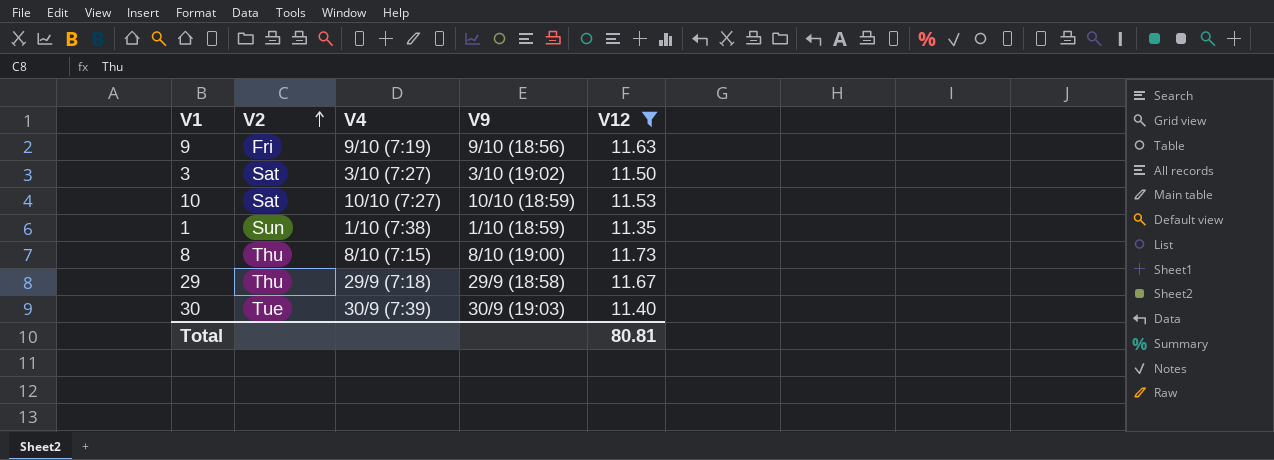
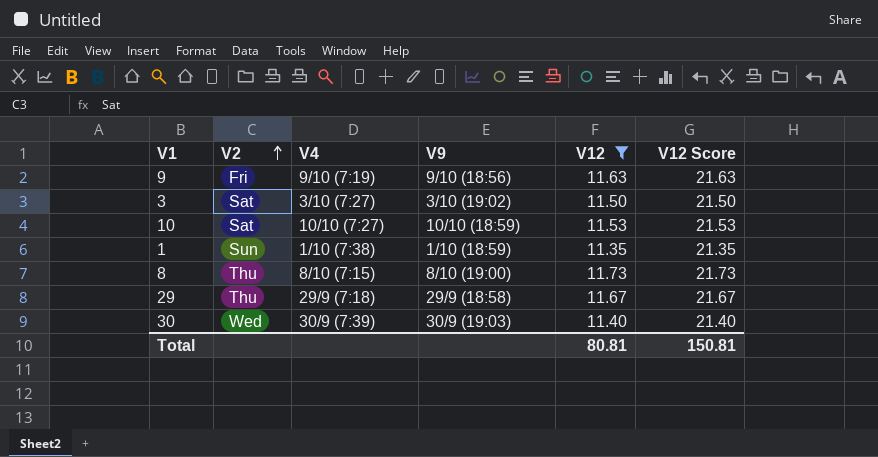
column V12 Score | formula: none -> [V12] + 10
30 | V2: Tue -> Wed

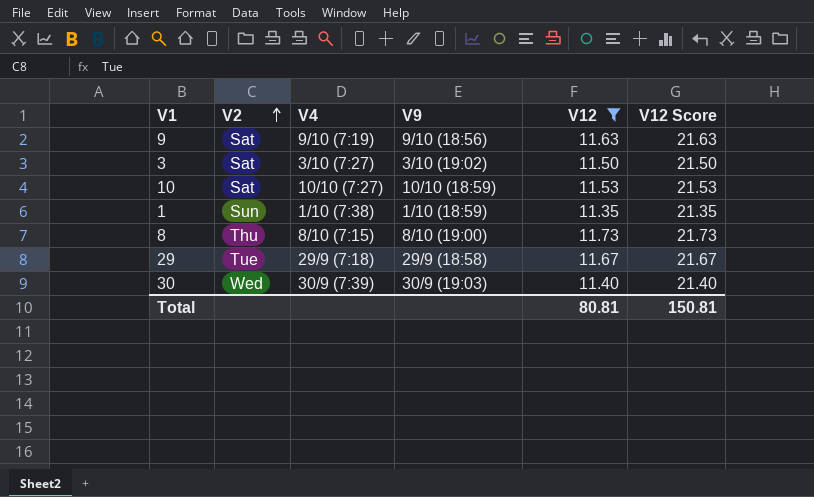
9 | V2: Fri -> Sat
29 | V2: Thu -> Tue

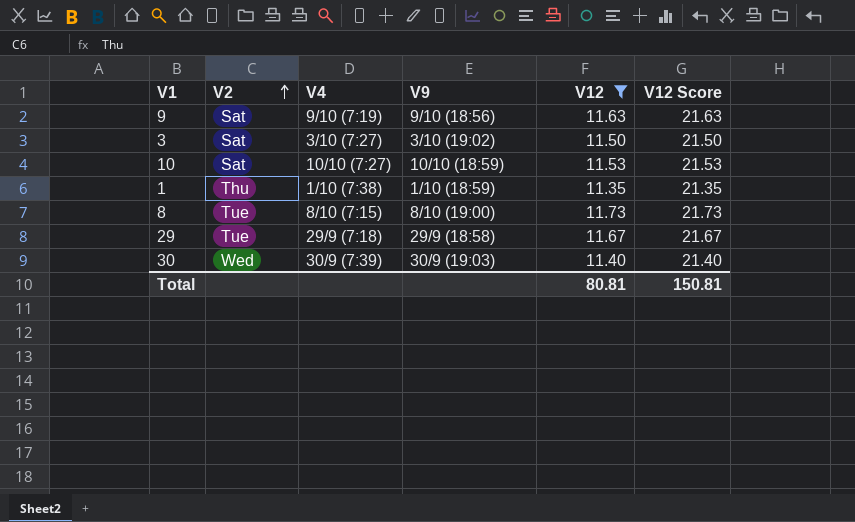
1 | V2: Sun -> Thu
8 | V2: Thu -> Tue

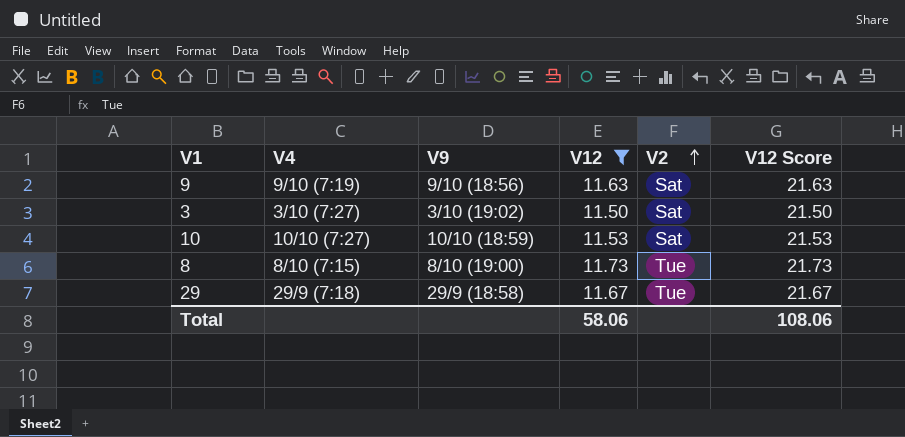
column V2 | position: 2 -> 5
row 1: Thu | 1/10 (7:38) | 1/10 (18:59) | 11.35 | 21.35 -> none
row 30: Wed | 30/9 (7:39) | 30/9 (19:03) | 11.40 | 21.40 -> none
Total | V12: 80.81 -> 58.06
Total | V12 Score: 150.81 -> 108.06

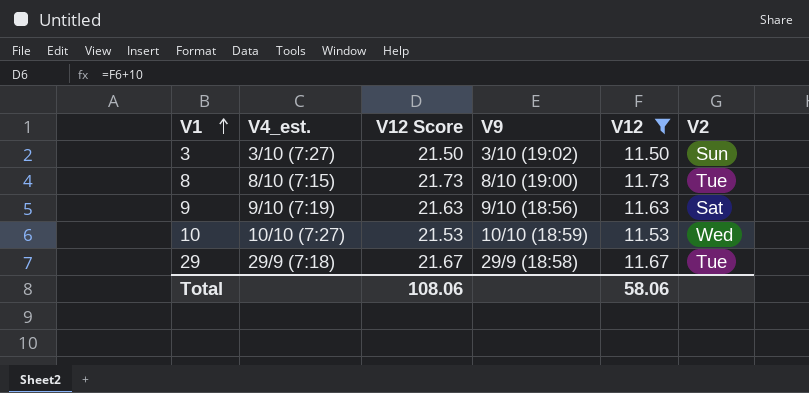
row order: V2 ascending -> V1 ascending
column name: V4 -> V4_est.
column V12 Score | position: 6 -> 3
3 | V2: Sat -> Sun
10 | V2: Sat -> Wed

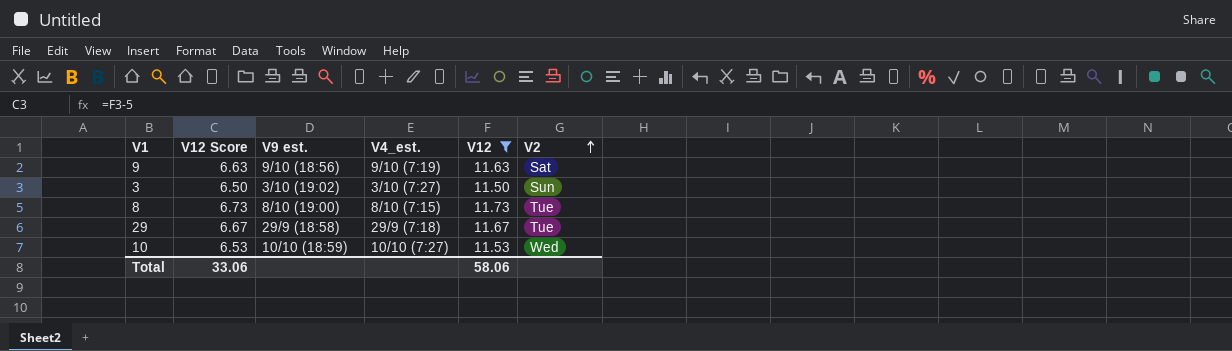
row order: V1 ascending -> V2 ascending
column V12 Score | formula: [V12] + 10 -> [V12] - 5
column name: V9 -> V9 est.
column V4_est. | position: 2 -> 4
Total | V12 Score: 108.06 -> 33.06

